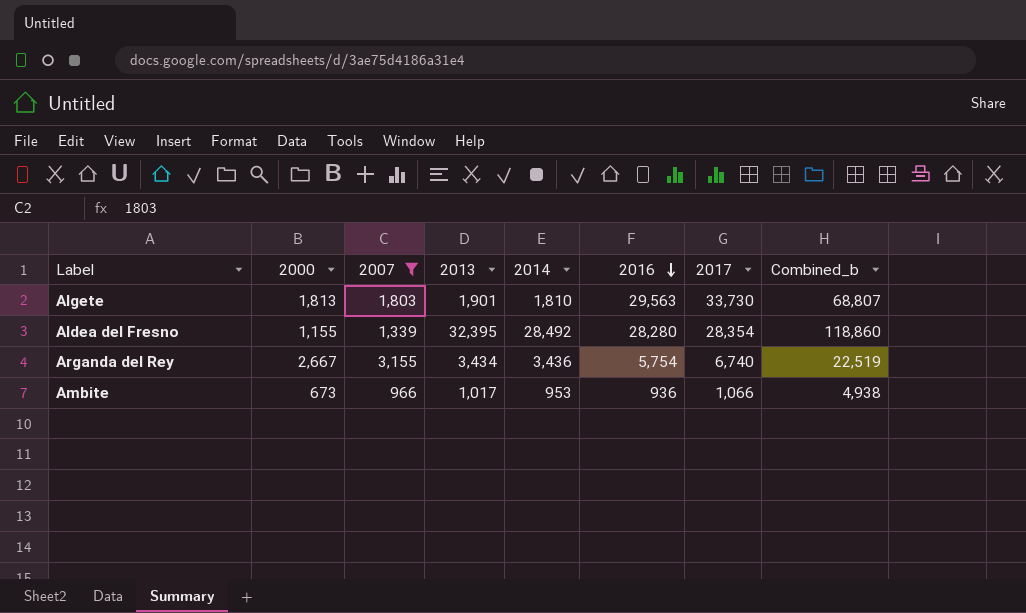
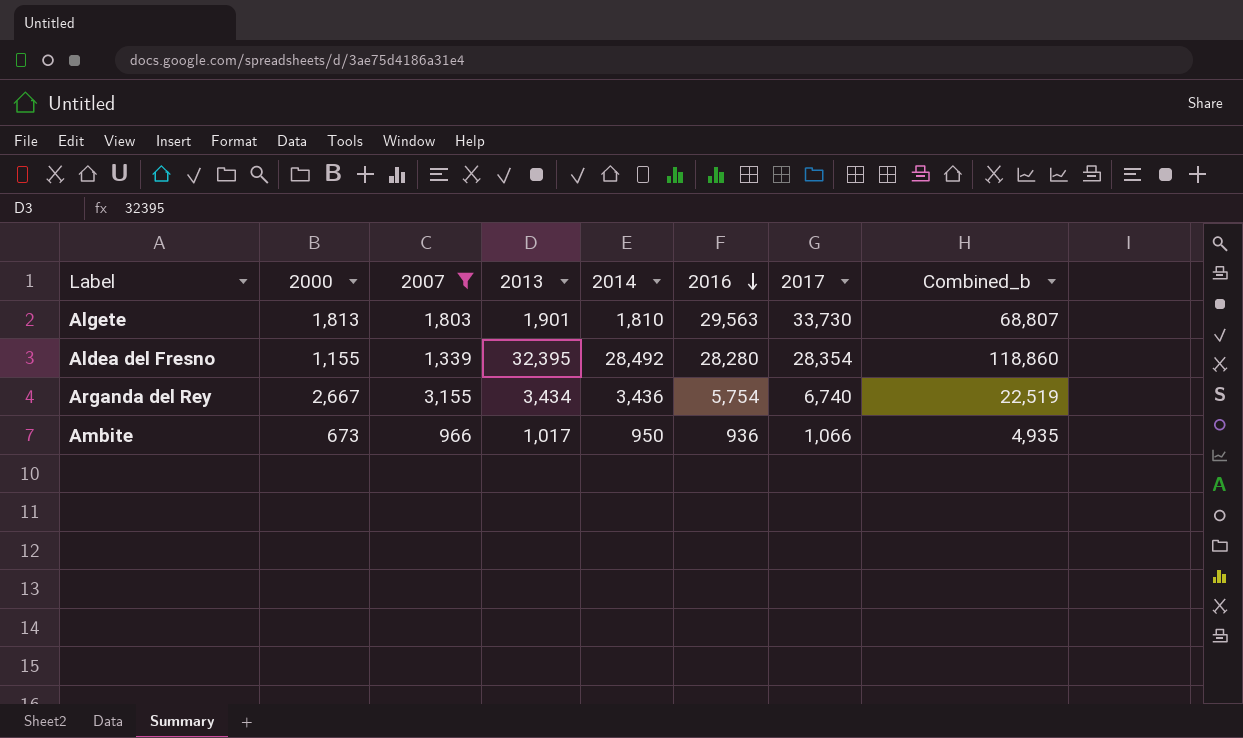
Ambite | 2014: 953 -> 950
Ambite | Combined_b: 4,938 -> 4,935

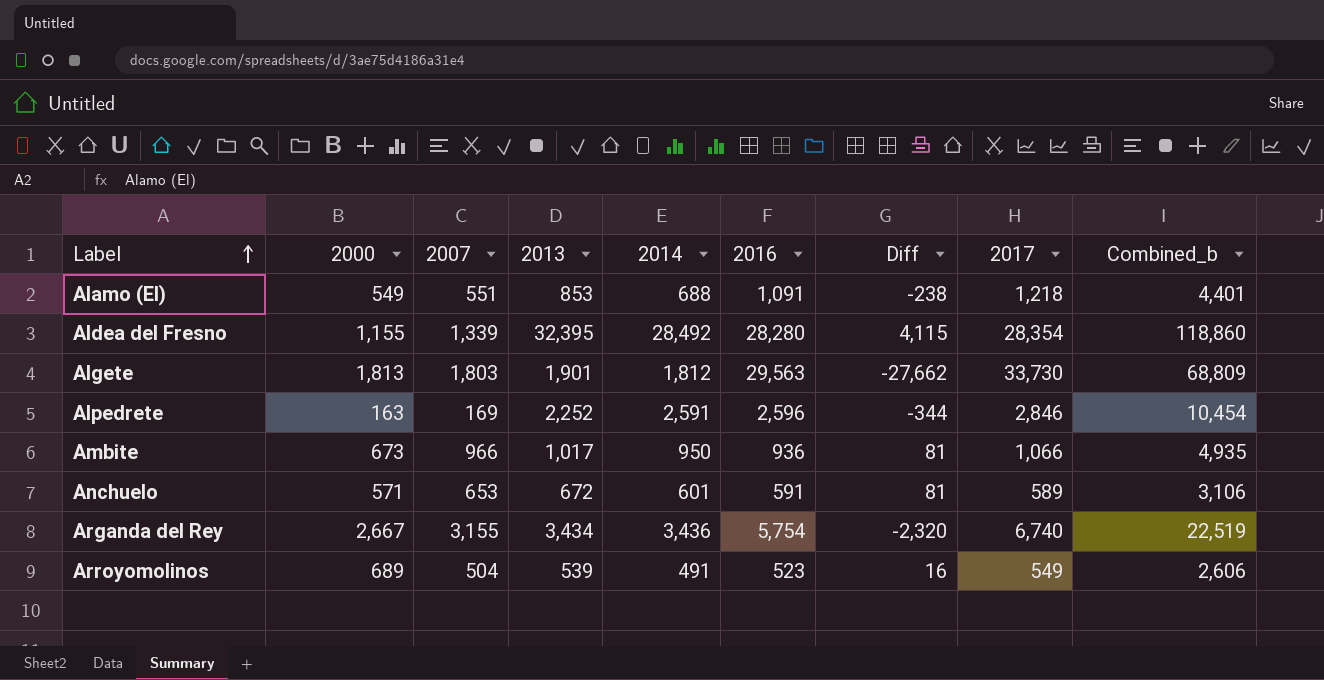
filter: 2007 >= 966 -> none
row order: 2016 descending -> Label ascending
column Diff | formula: none -> [2013] - [2016]
Algete | 2014: 1,810 -> 1,812
Algete | Combined_b: 68,807 -> 68,809

